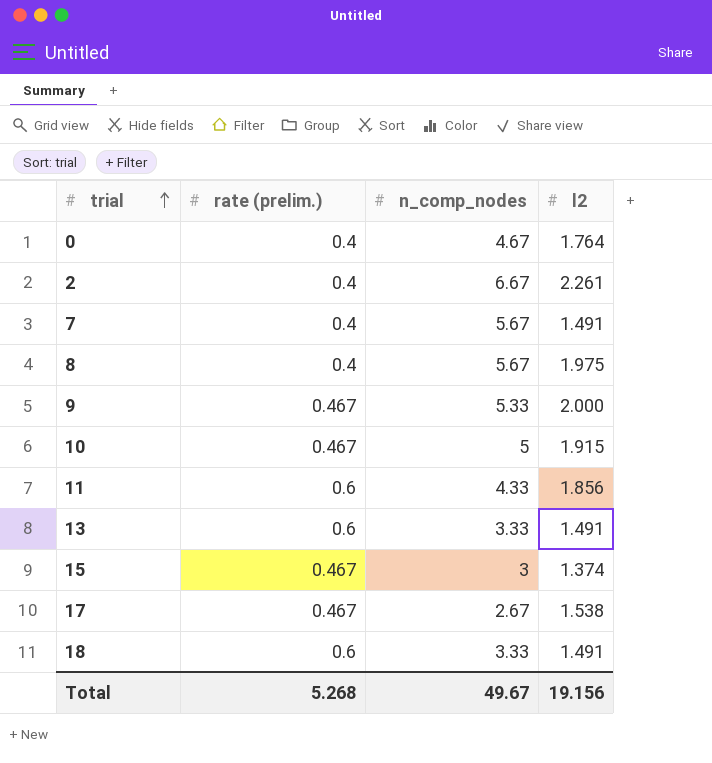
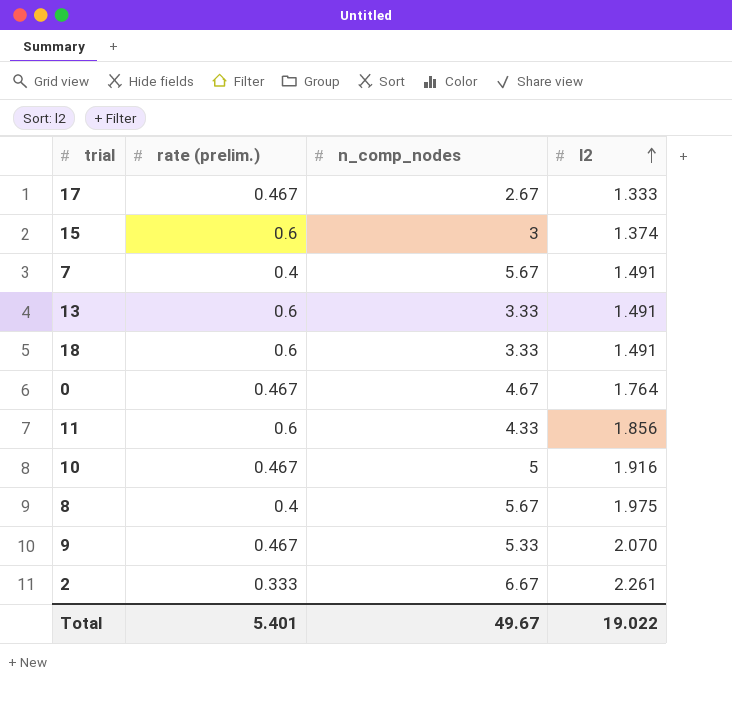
row order: trial ascending -> l2 ascending
17 | l2: 1.538 -> 1.333
15 | rate (prelim.): 0.467 -> 0.6
0 | rate (prelim.): 0.4 -> 0.467
10 | l2: 1.915 -> 1.916
9 | l2: 2.000 -> 2.070
2 | rate (prelim.): 0.4 -> 0.333
Total | rate (prelim.): 5.268 -> 5.401
Total | l2: 19.156 -> 19.022

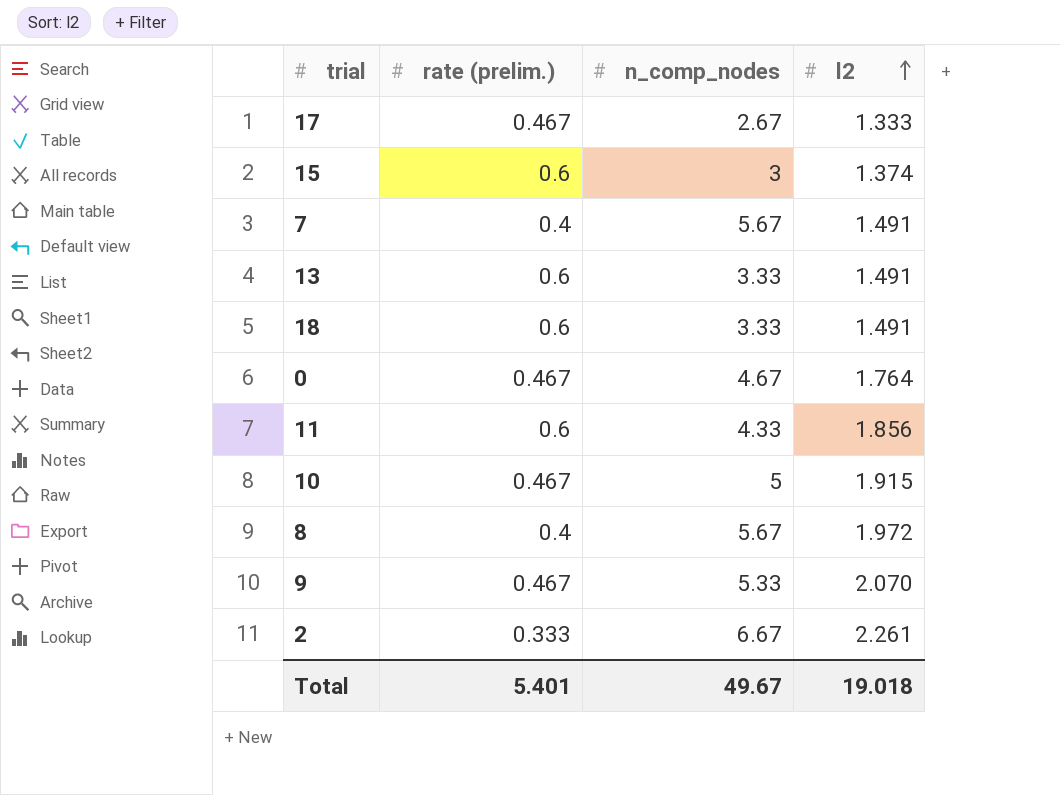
10 | l2: 1.916 -> 1.915
8 | l2: 1.975 -> 1.972
Total | l2: 19.022 -> 19.018

